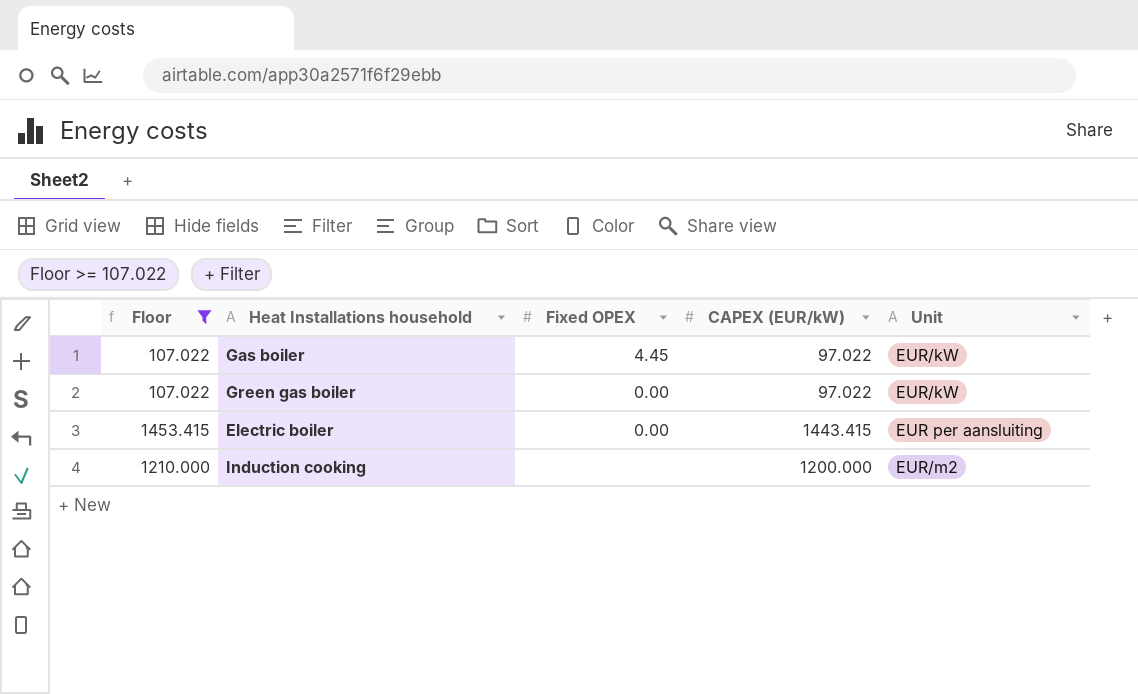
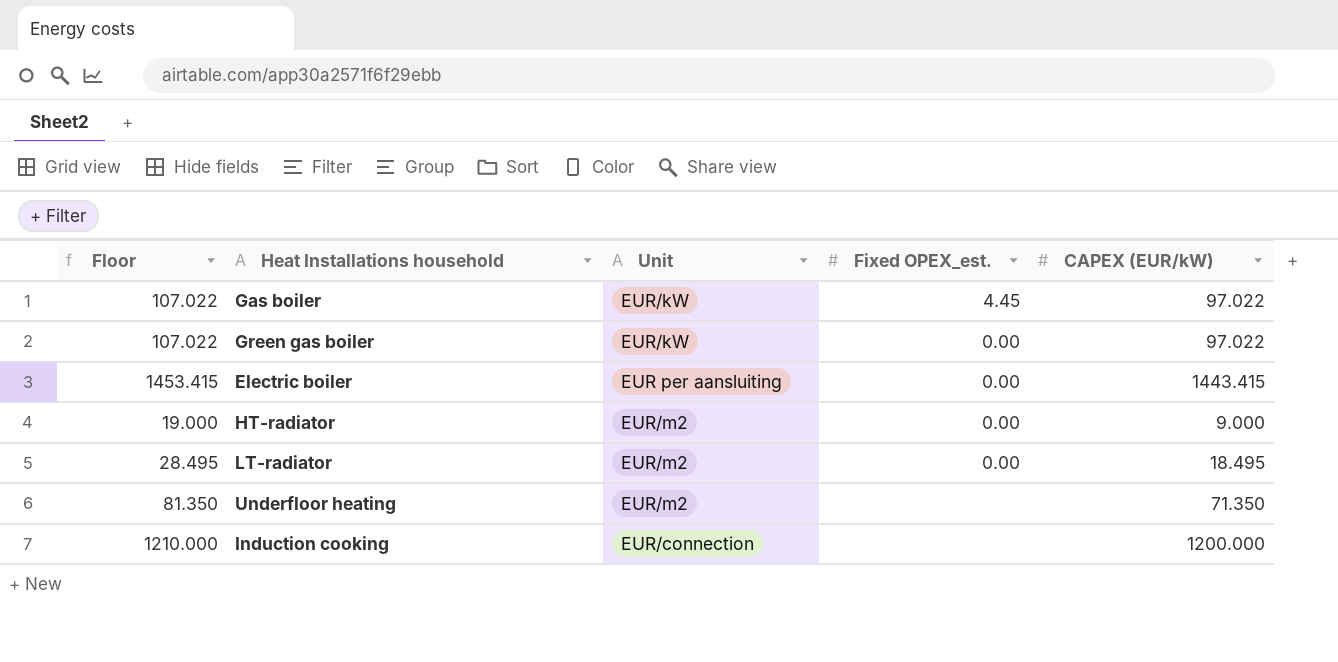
filter: Floor >= 107.022 -> none
column Unit | position: 5 -> 3
column name: Fixed OPEX -> Fixed OPEX_est.
Induction cooking | Unit: EUR/m2 -> EUR/connection

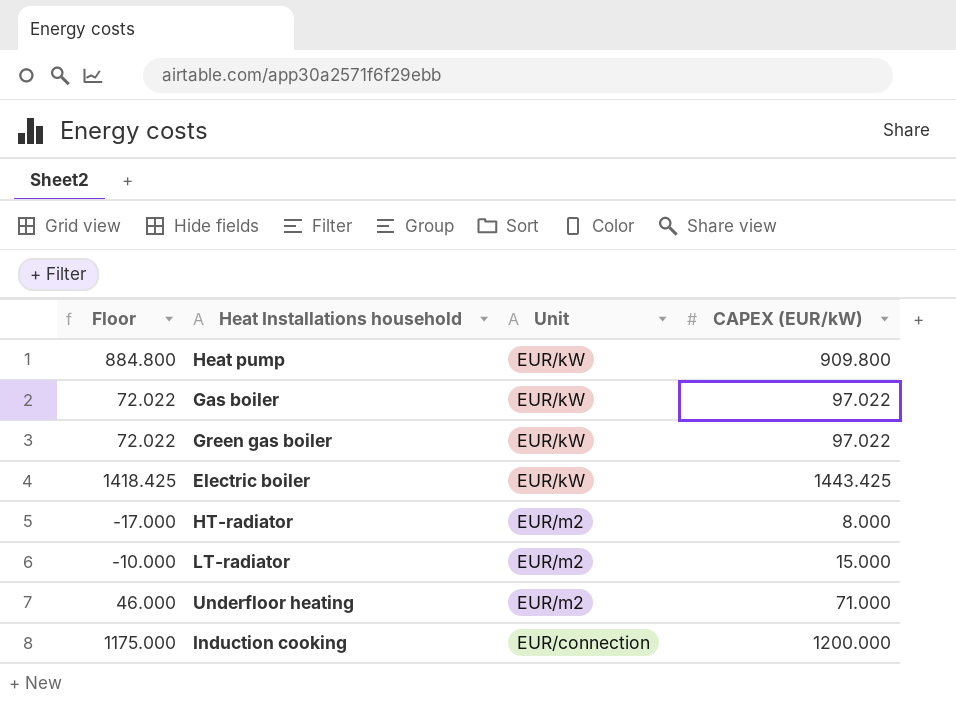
column Fixed OPEX_est. | position: 4 -> none
column Floor | formula: [CAPEX (EUR/kW)] + 10 -> [CAPEX (EUR/kW)] - 25
row Heat pump: none -> 884.800 | EUR/kW | 909.800
Electric boiler | Unit: EUR per aansluiting -> EUR/kW
Electric boiler | CAPEX (EUR/kW): 1443.415 -> 1443.425
HT-radiator | CAPEX (EUR/kW): 9.000 -> 8.000
LT-radiator | CAPEX (EUR/kW): 18.495 -> 15.000
Underfloor heating | CAPEX (EUR/kW): 71.350 -> 71.000

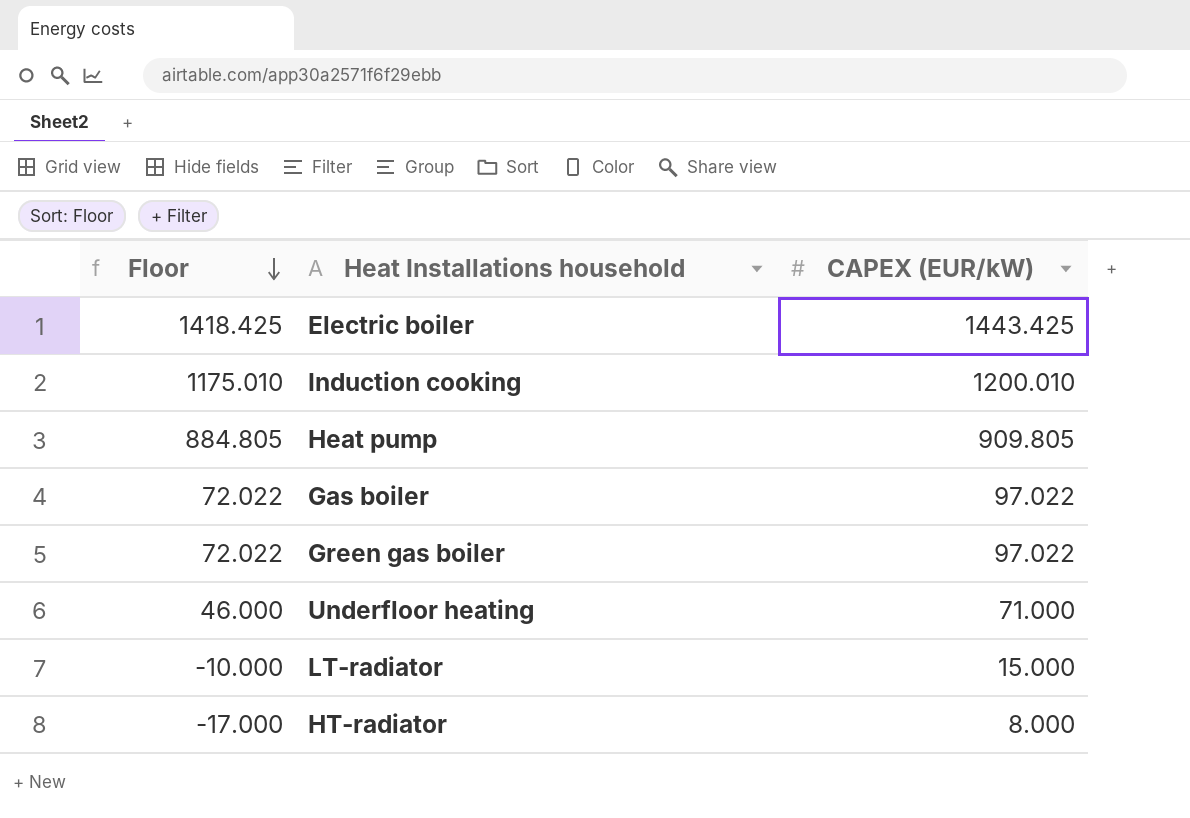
row order: none -> Floor descending
column Unit | position: 3 -> none
Induction cooking | Floor: 1175.000 -> 1175.010
Induction cooking | CAPEX (EUR/kW): 1200.000 -> 1200.010
Heat pump | Floor: 884.800 -> 884.805
Heat pump | CAPEX (EUR/kW): 909.800 -> 909.805

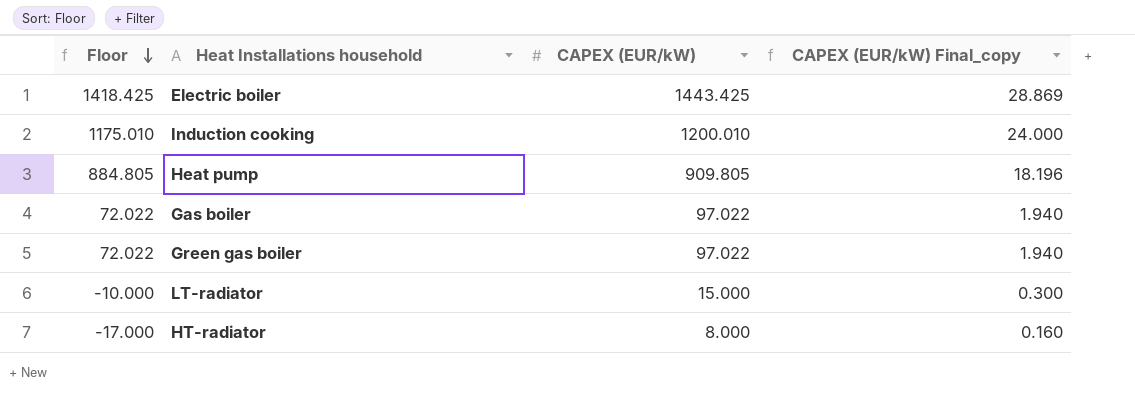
column CAPEX (EUR/kW) Final_copy | formula: none -> [CAPEX (EUR/kW)] * 0.02
row Underfloor heating: 46.000 | 71.000 -> none

